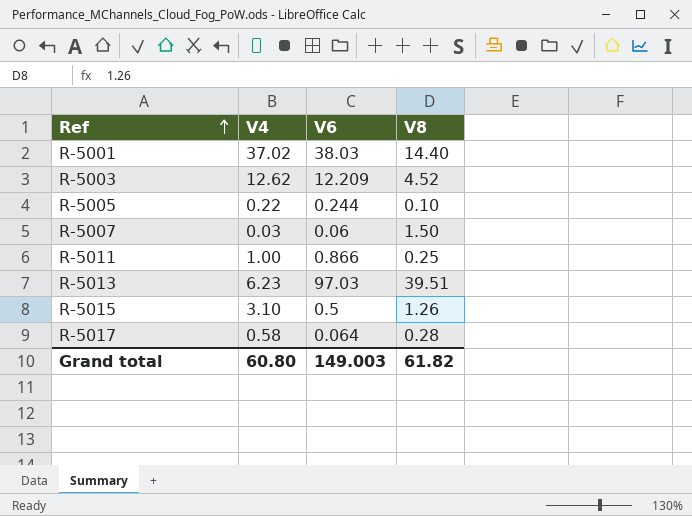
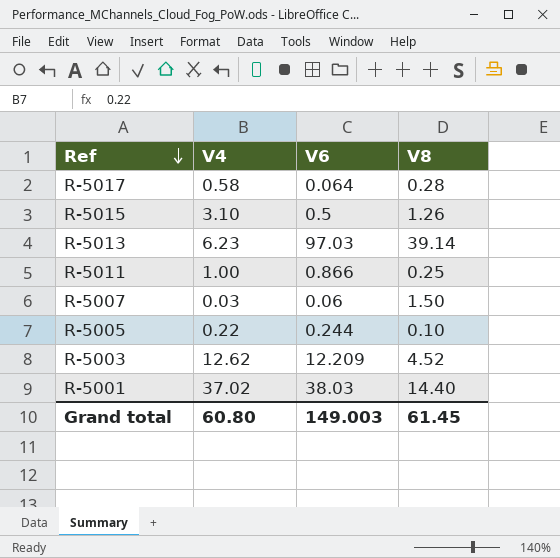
row order: Ref ascending -> Ref descending
R-5013 | V8: 39.51 -> 39.14
Grand total | V8: 61.82 -> 61.45

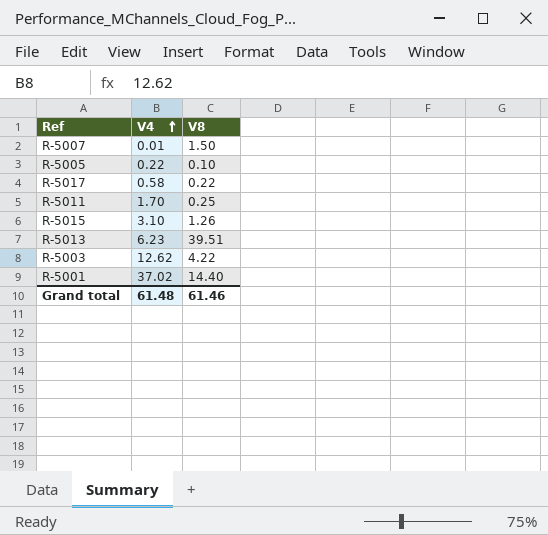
row order: Ref descending -> V4 ascending
column V6 | position: 3 -> none
R-5007 | V4: 0.03 -> 0.01
R-5017 | V8: 0.28 -> 0.22
R-5011 | V4: 1.00 -> 1.70
R-5013 | V8: 39.14 -> 39.51
R-5003 | V8: 4.52 -> 4.22
Grand total | V4: 60.80 -> 61.48
Grand total | V8: 61.45 -> 61.46

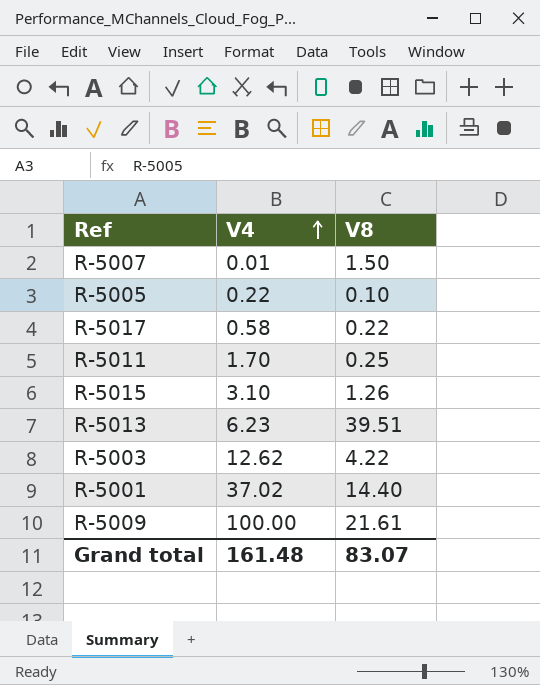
row R-5009: none -> 100.00 | 21.61
Grand total | V4: 61.48 -> 161.48
Grand total | V8: 61.46 -> 83.07

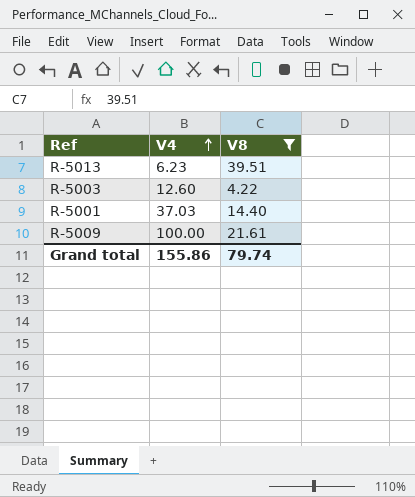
filter: none -> V8 >= 4.22
R-5003 | V4: 12.62 -> 12.60
R-5001 | V4: 37.02 -> 37.03
Grand total | V4: 161.48 -> 155.86
Grand total | V8: 83.07 -> 79.74

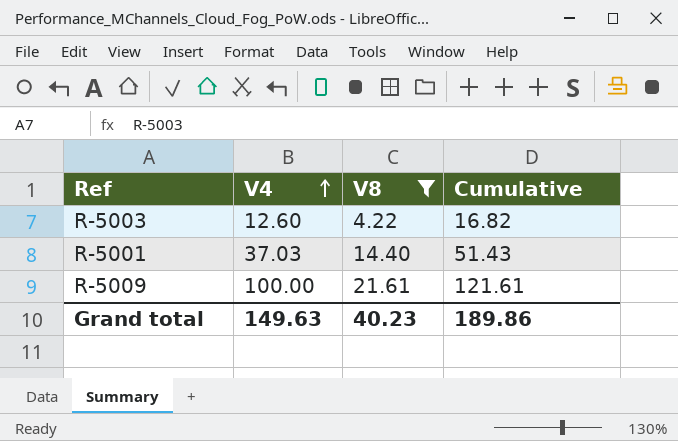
column Cumulative | formula: none -> [V4] + [V8]
row R-5013: 6.23 | 39.51 -> none
Grand total | V4: 155.86 -> 149.63
Grand total | V8: 79.74 -> 40.23

